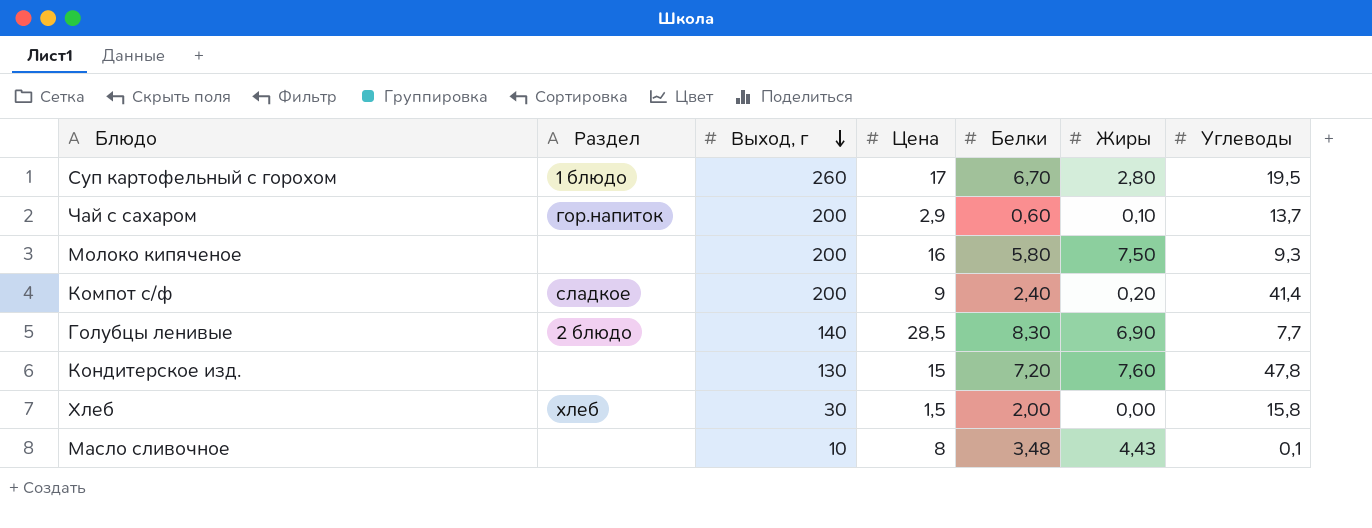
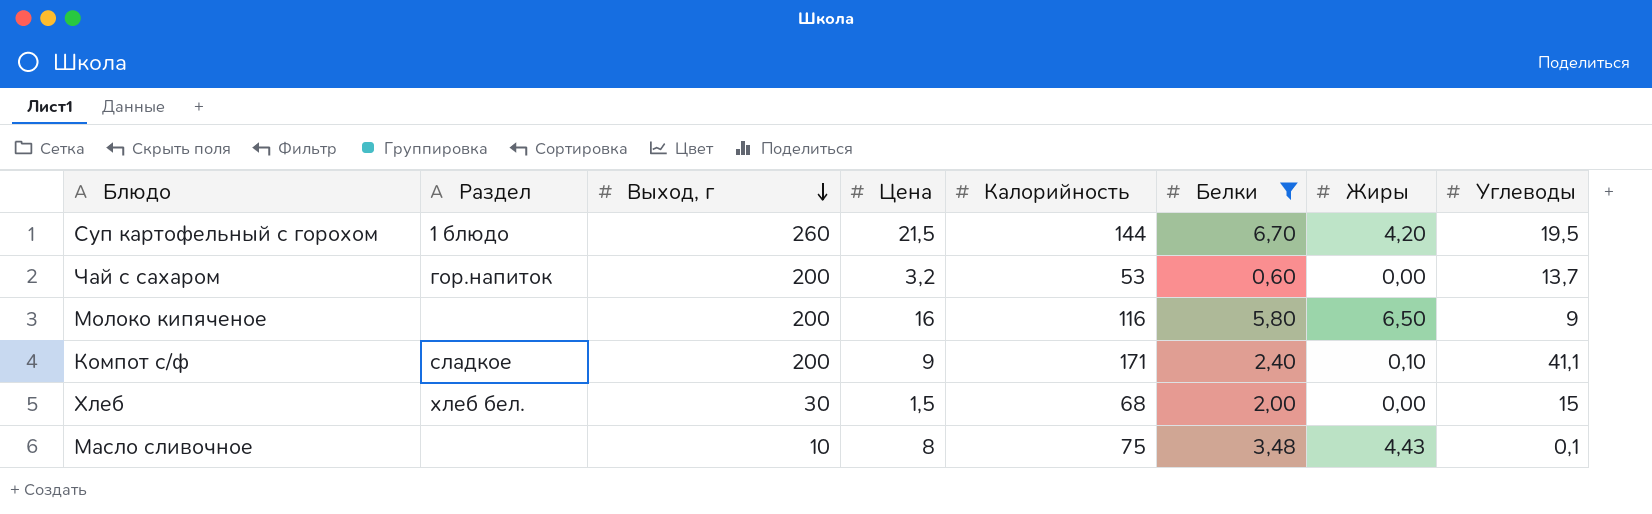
filter: none -> Белки <= 6,70
column Калорийность | position: none -> 5
Суп картофельный с горохом | Цена: 17 -> 21,5
Суп картофельный с горохом | Жиры: 2,80 -> 4,20
Чай с сахаром | Цена: 2,9 -> 3,2
Чай с сахаром | Жиры: 0,10 -> 0,00
Молоко кипяченое | Жиры: 7,50 -> 6,50
Молоко кипяченое | Углеводы: 9,3 -> 9
Компот с/ф | Жиры: 0,20 -> 0,10
Компот с/ф | Углеводы: 41,4 -> 41,1
Хлеб | Раздел: хлеб -> хлеб бел.
Хлеб | Углеводы: 15,8 -> 15

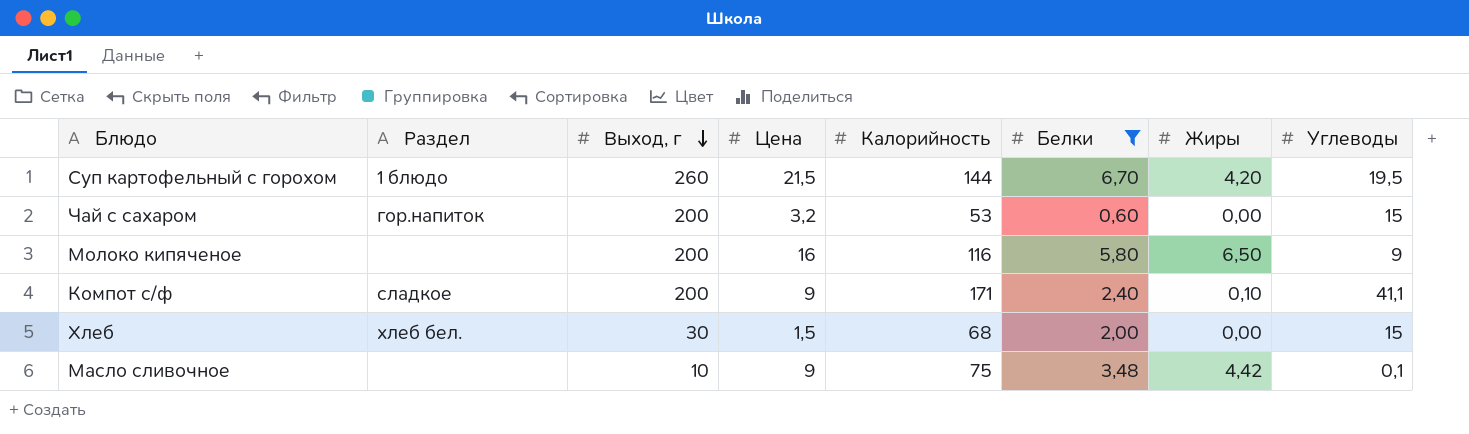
Чай с сахаром | Углеводы: 13,7 -> 15
Масло сливочное | Цена: 8 -> 9
Масло сливочное | Жиры: 4,43 -> 4,42

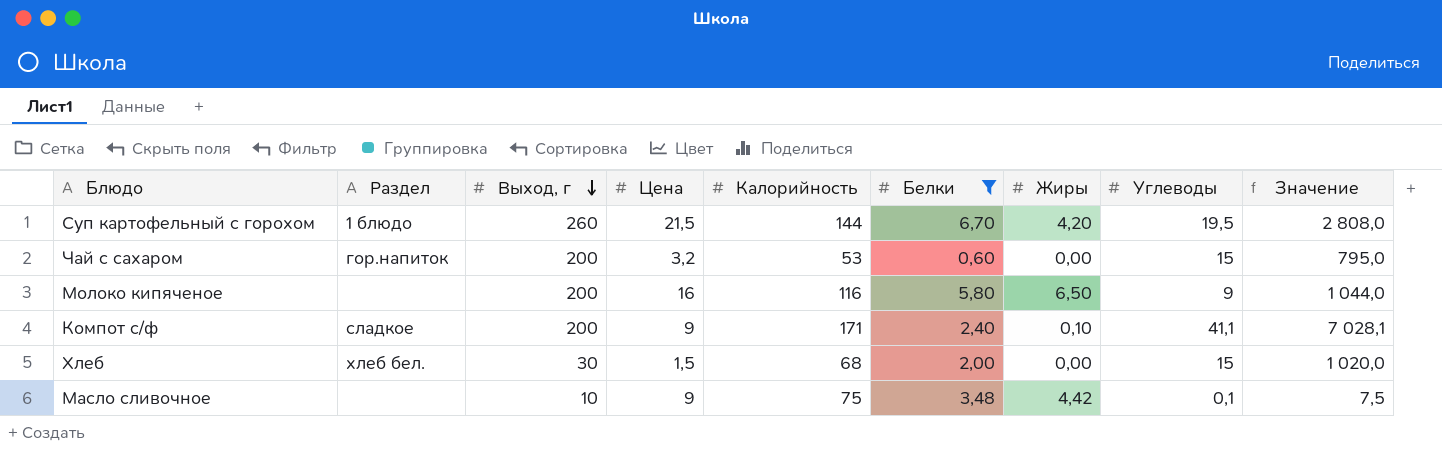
column Значение | formula: none -> [Калорийность] * [Углеводы]

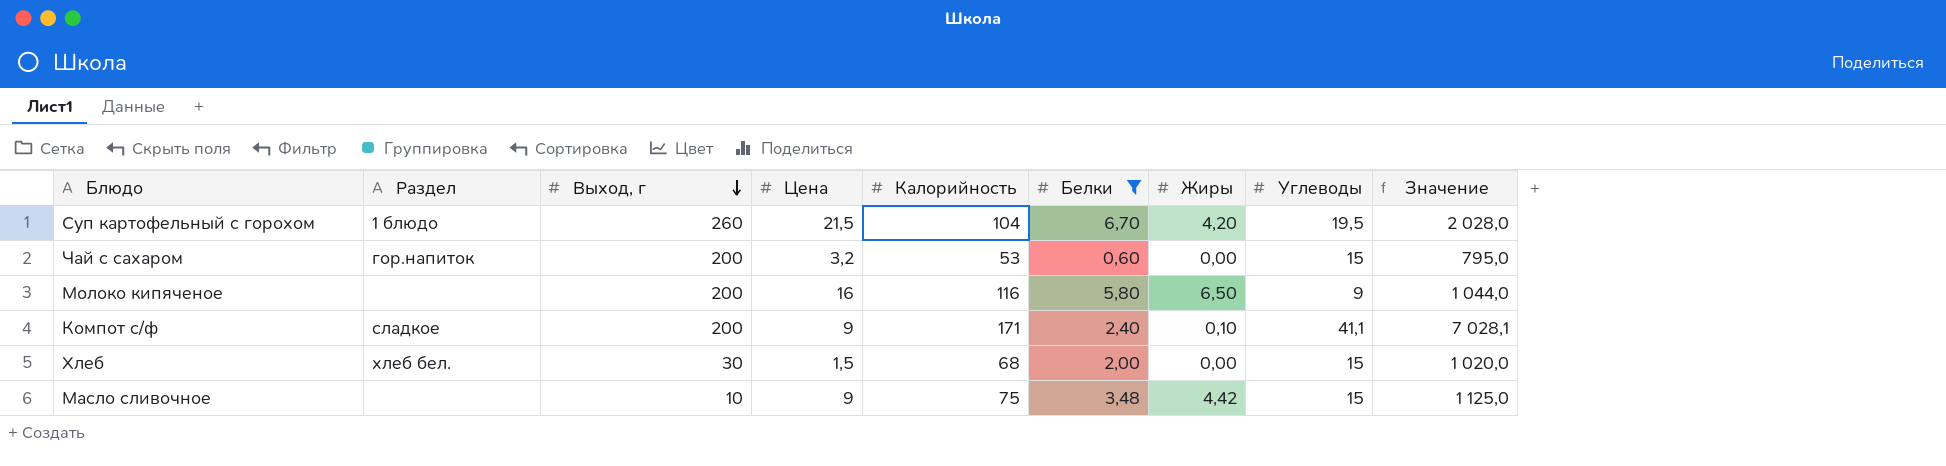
Суп картофельный с горохом | Калорийность: 144 -> 104
Суп картофельный с горохом | Значение: 2 808,0 -> 2 028,0
Масло сливочное | Углеводы: 0,1 -> 15
Масло сливочное | Значение: 7,5 -> 1 125,0

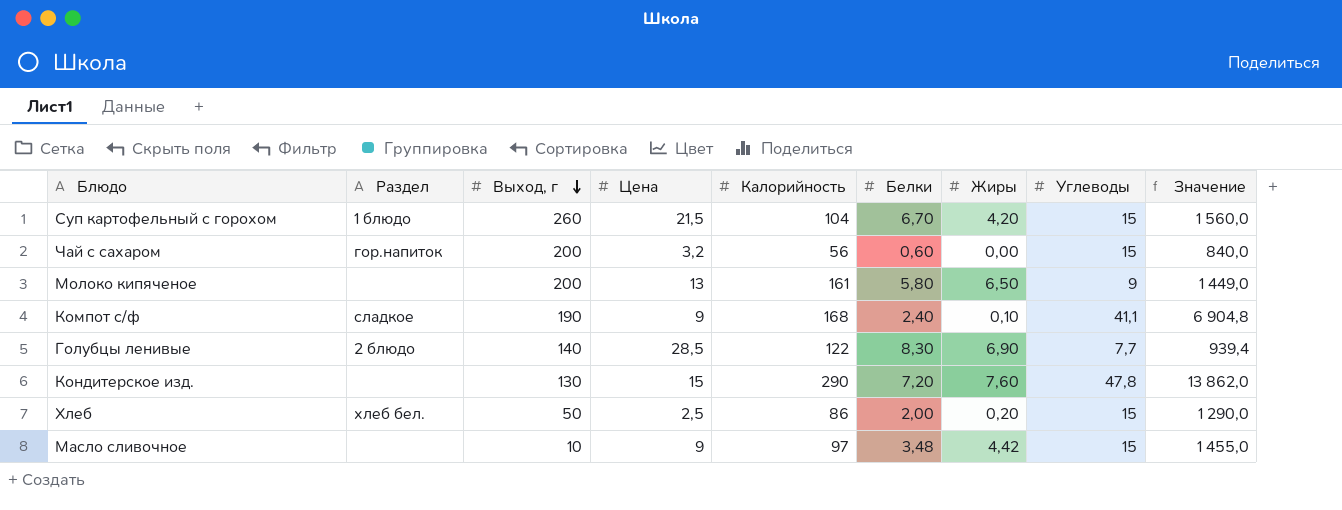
filter: Белки <= 6,70 -> none
Суп картофельный с горохом | Углеводы: 19,5 -> 15
Суп картофельный с горохом | Значение: 2 028,0 -> 1 560,0
Чай с сахаром | Калорийность: 53 -> 56
Чай с сахаром | Значение: 795,0 -> 840,0
Молоко кипяченое | Цена: 16 -> 13
Молоко кипяченое | Калорийность: 116 -> 161
Молоко кипяченое | Значение: 1 044,0 -> 1 449,0
Компот с/ф | Выход, г: 200 -> 190
Компот с/ф | Калорийность: 171 -> 168
Компот с/ф | Значение: 7 028,1 -> 6 904,8
Хлеб | Выход, г: 30 -> 50
Хлеб | Цена: 1,5 -> 2,5
Хлеб | Калорийность: 68 -> 86
Хлеб | Жиры: 0,00 -> 0,20
Хлеб | Значение: 1 020,0 -> 1 290,0
Масло сливочное | Калорийность: 75 -> 97
Масло сливочное | Значение: 1 125,0 -> 1 455,0

